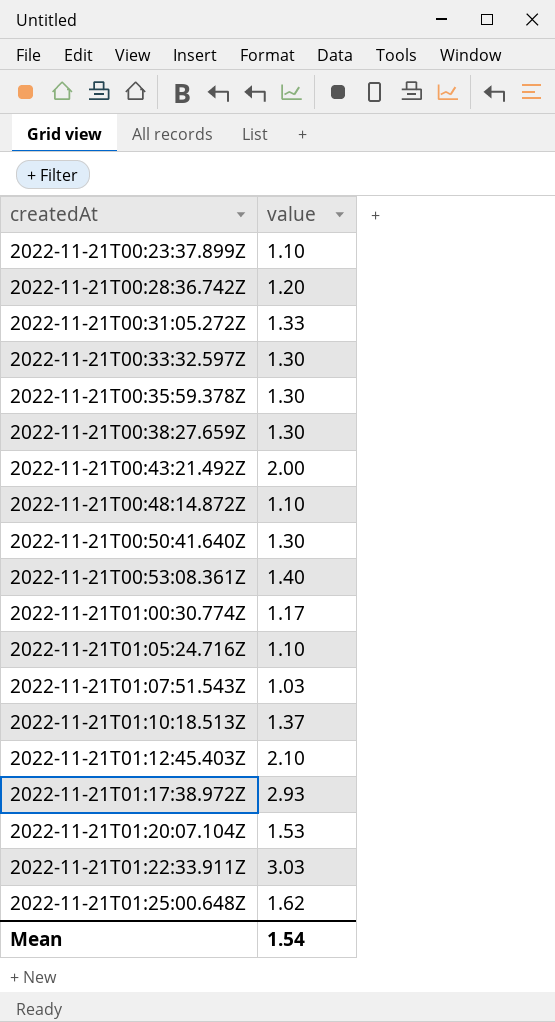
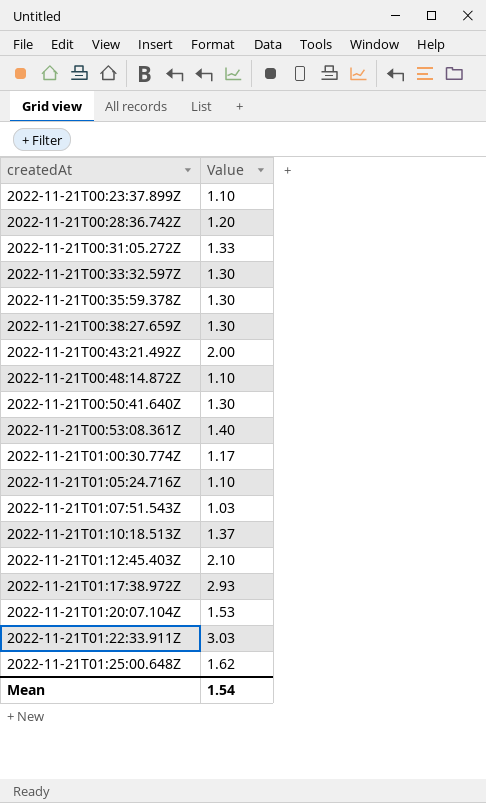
column name: value -> Value

